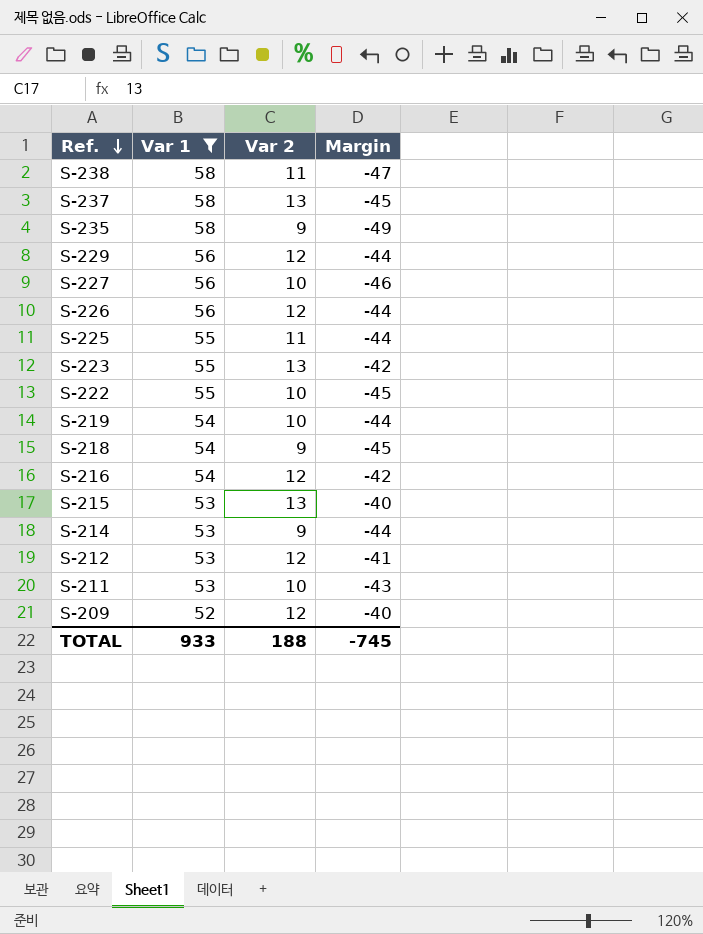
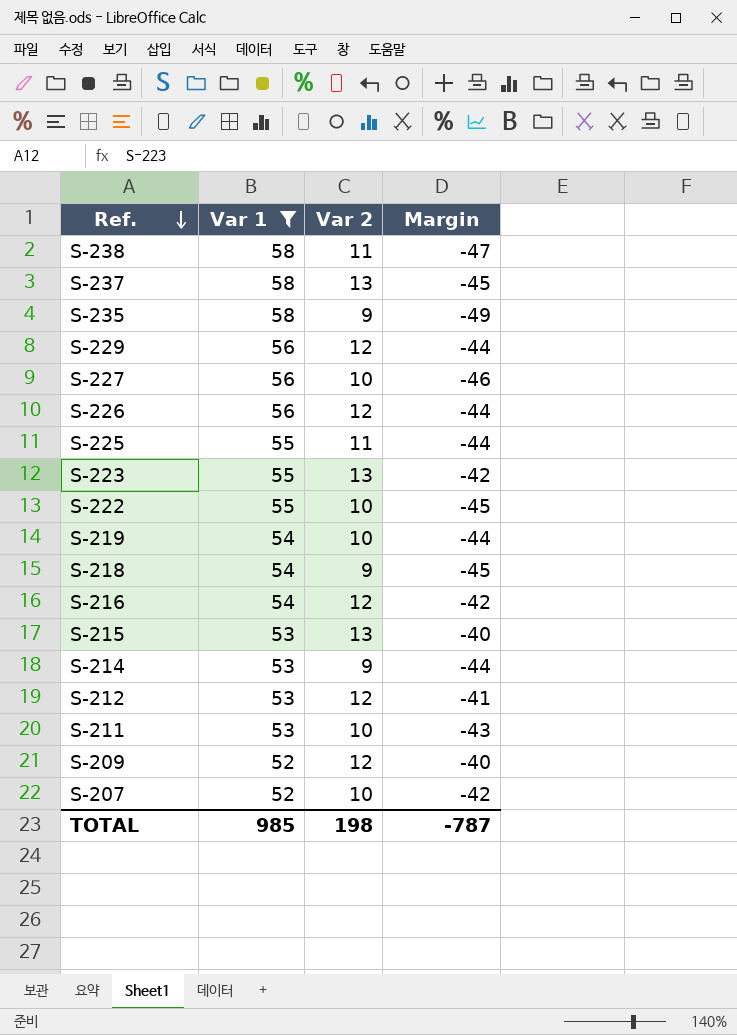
row S-207: none -> 52 | 10 | -42
TOTAL | Var 1: 933 -> 985
TOTAL | Var 2: 188 -> 198
TOTAL | Margin: -745 -> -787

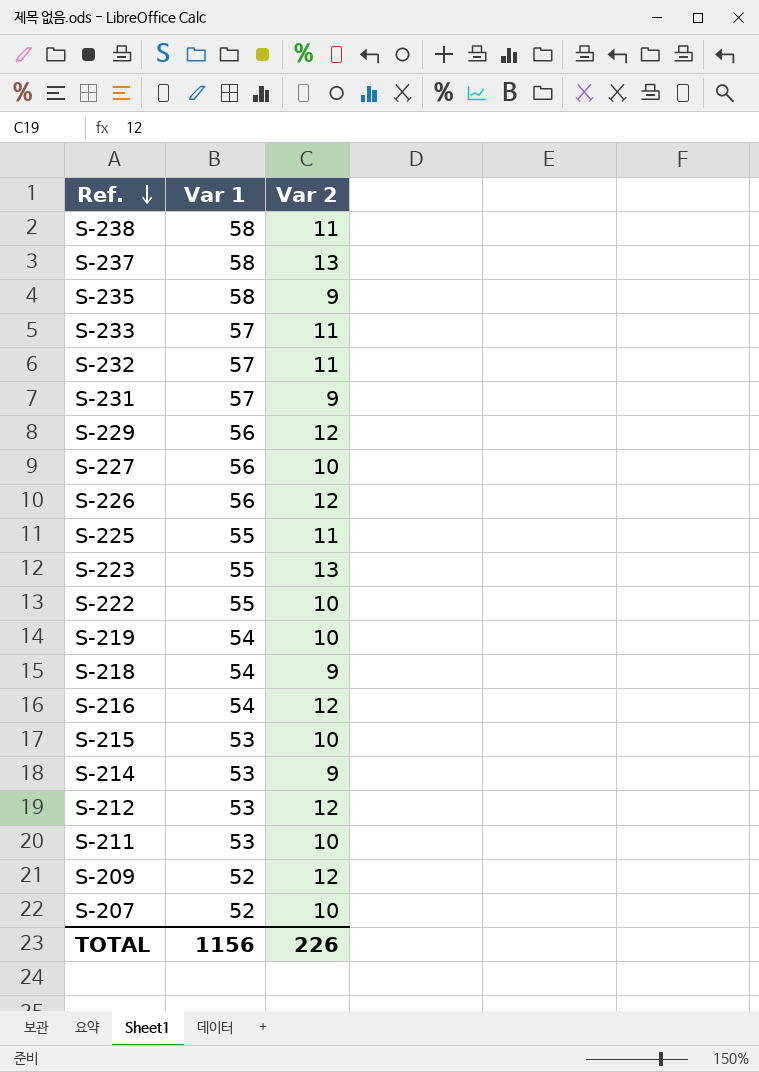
filter: Var 1 != 57 -> none
column Margin | formula: [Var 2] - [Var 1] -> none
S-215 | Var 2: 13 -> 10
TOTAL | Var 1: 985 -> 1156
TOTAL | Var 2: 198 -> 226

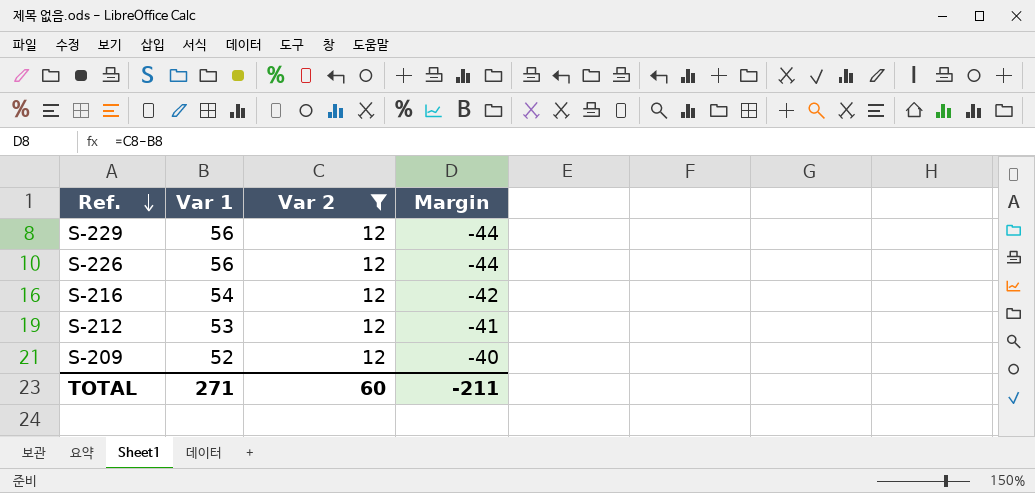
filter: none -> Var 2 = 12
column Margin | formula: none -> [Var 2] - [Var 1]
TOTAL | Var 1: 1156 -> 271
TOTAL | Var 2: 226 -> 60

